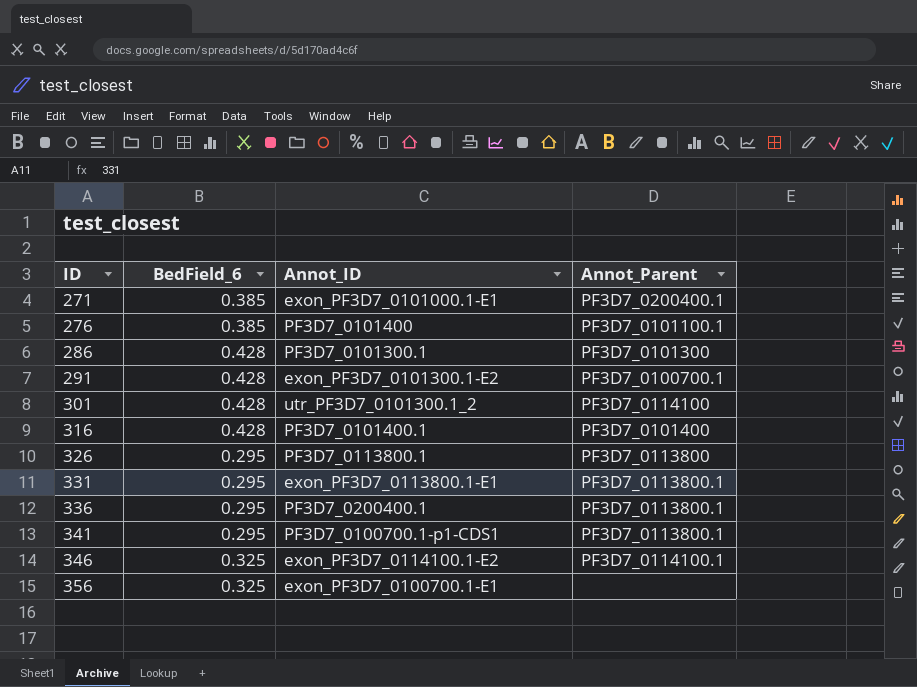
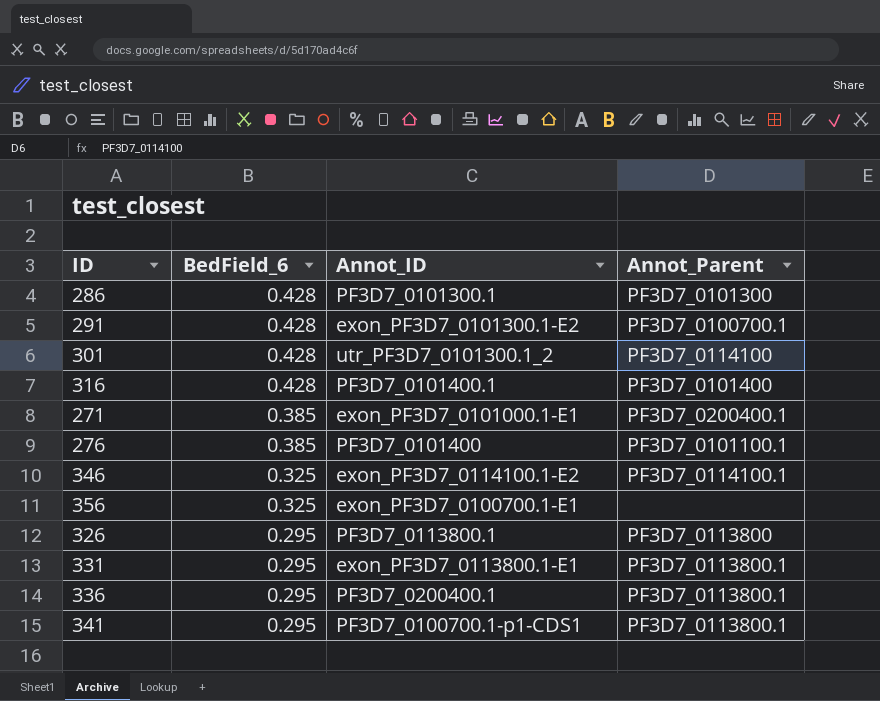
row order: ID ascending -> BedField_6 descending

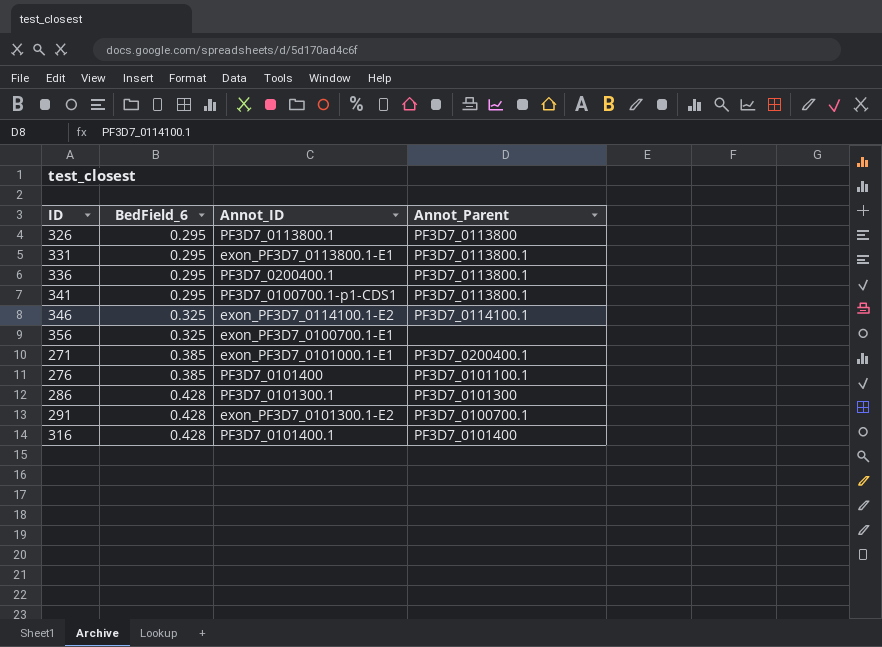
row order: BedField_6 descending -> BedField_6 ascending
row 301: 0.428 | utr_PF3D7_0101300.1_2 | PF3D7_0114100 -> none

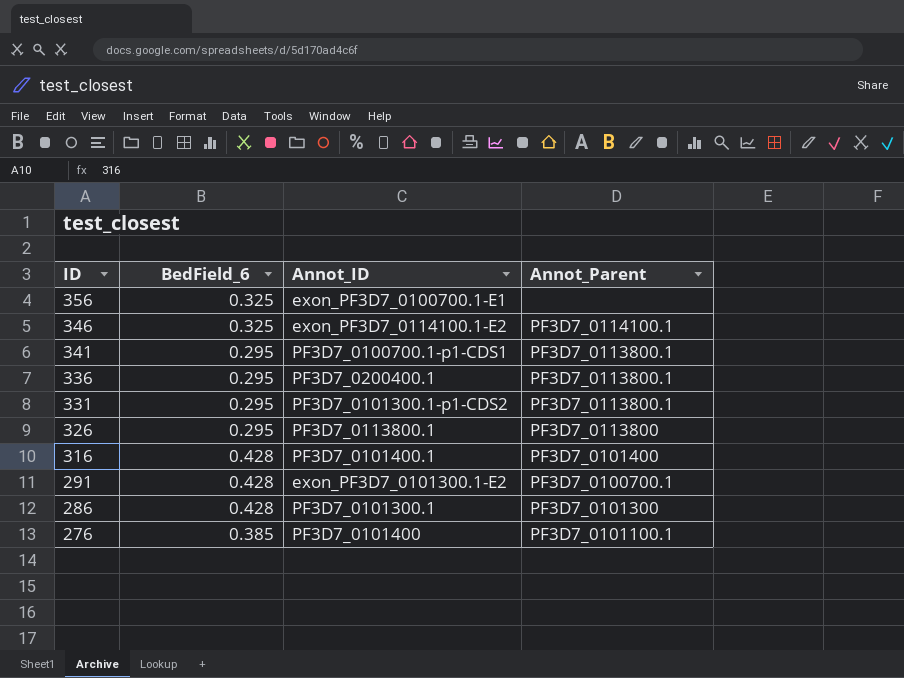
row order: BedField_6 ascending -> ID descending
row 271: 0.385 | exon_PF3D7_0101000.1-E1 | PF3D7_0200400.1 -> none
331 | Annot_ID: exon_PF3D7_0113800.1-E1 -> PF3D7_0101300.1-p1-CDS2

